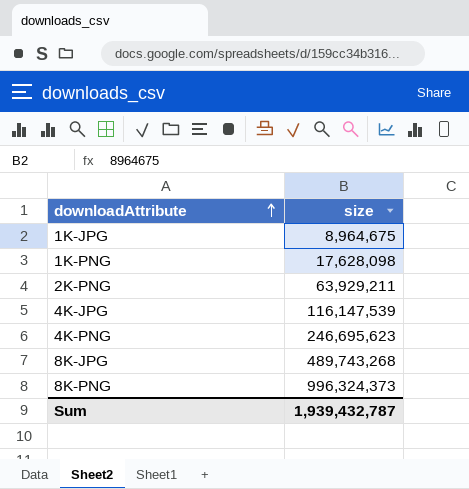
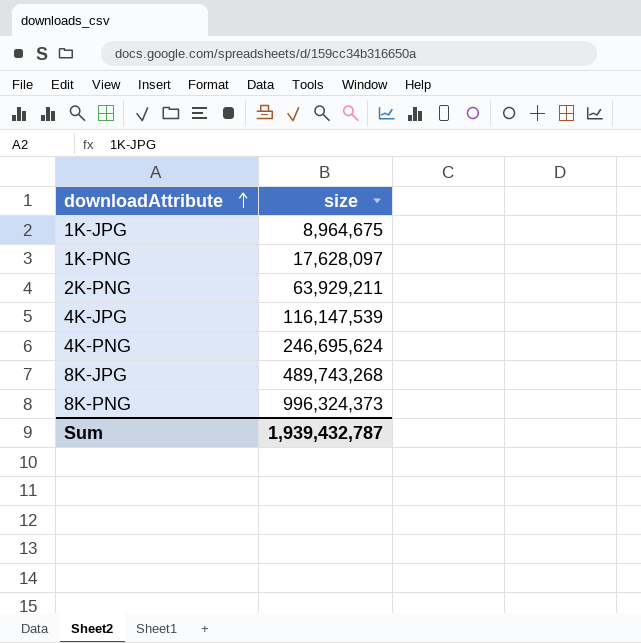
1K-PNG | size: 17,628,098 -> 17,628,097
4K-PNG | size: 246,695,623 -> 246,695,624

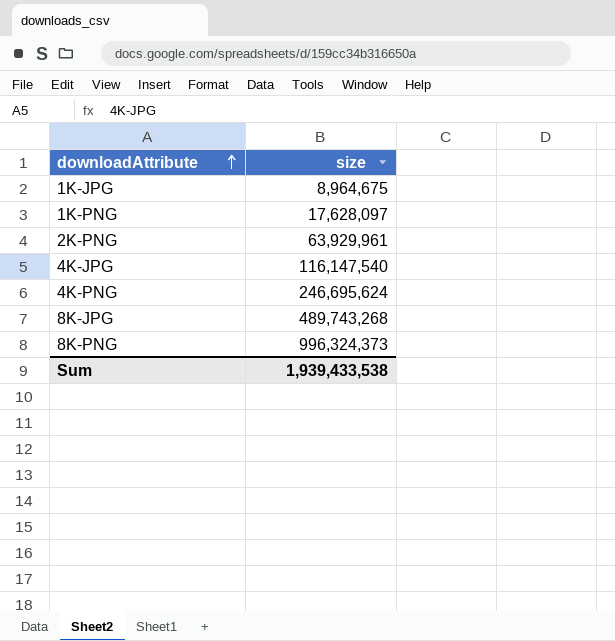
2K-PNG | size: 63,929,211 -> 63,929,961
4K-JPG | size: 116,147,539 -> 116,147,540
Sum | size: 1,939,432,787 -> 1,939,433,538

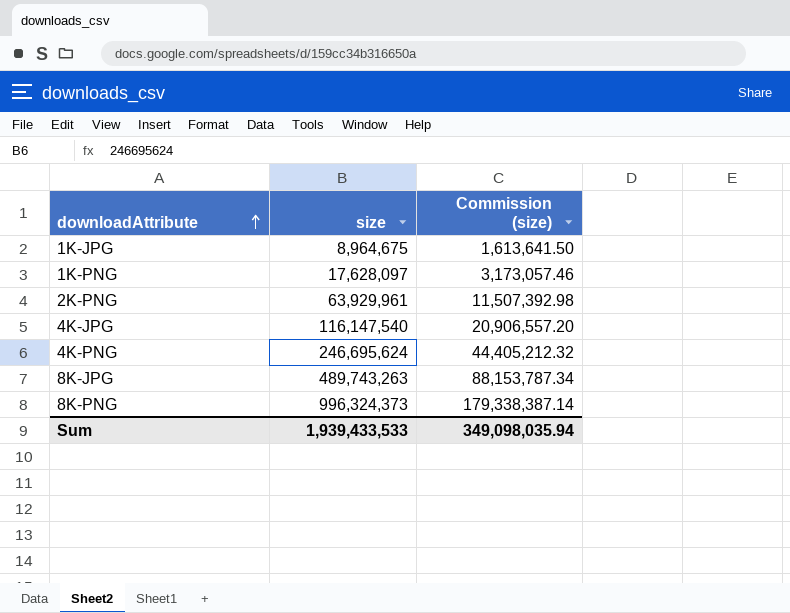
column Commission (size) | formula: none -> [size] * 0.18
8K-JPG | size: 489,743,268 -> 489,743,263
Sum | size: 1,939,433,538 -> 1,939,433,533

